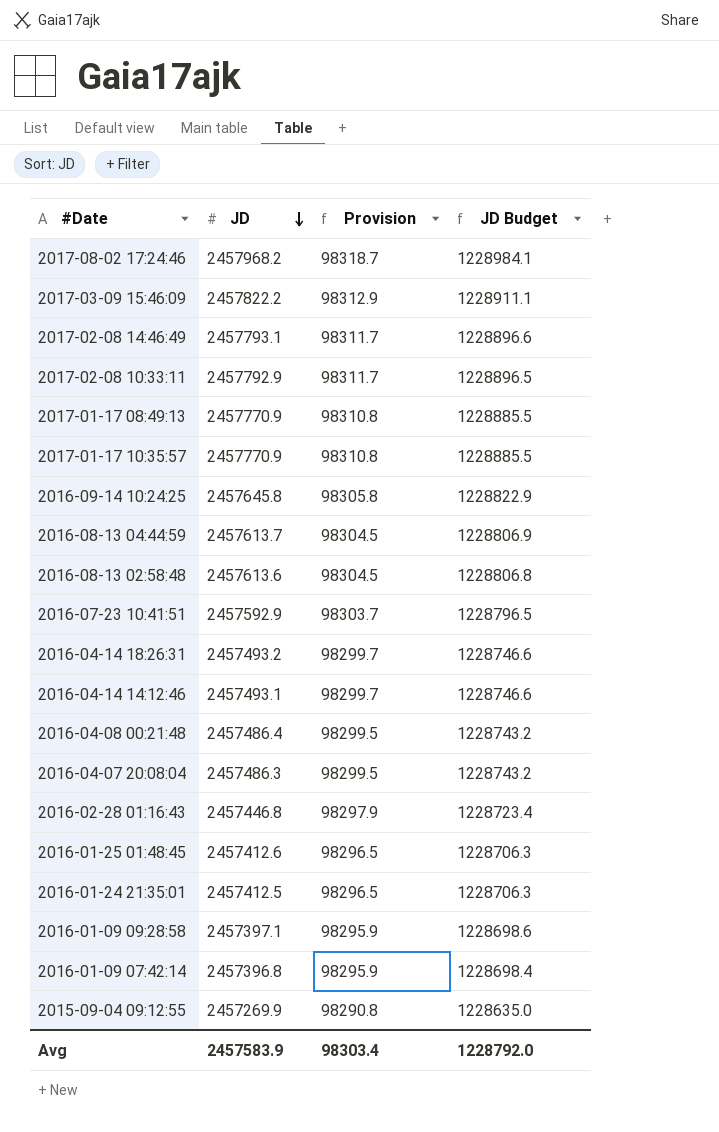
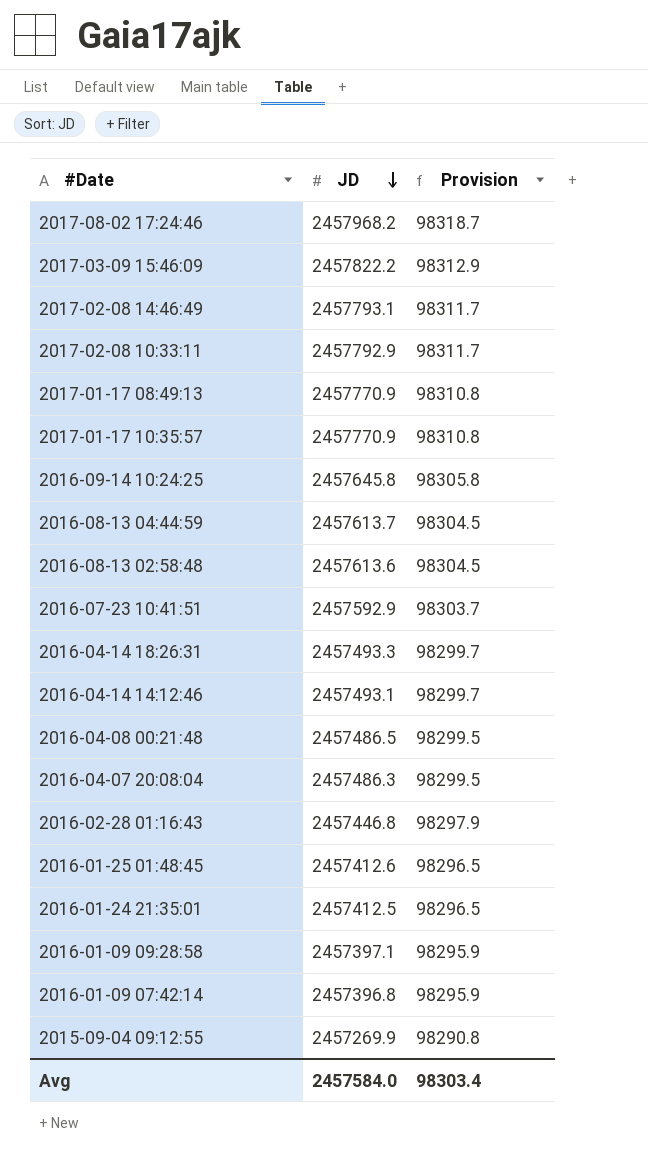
column JD Budget | formula: [JD] * 0.5 -> none
2016-04-14 18:26:31 | JD: 2457493.2 -> 2457493.3
2016-04-08 00:21:48 | JD: 2457486.4 -> 2457486.5
Avg | JD: 2457583.9 -> 2457584.0

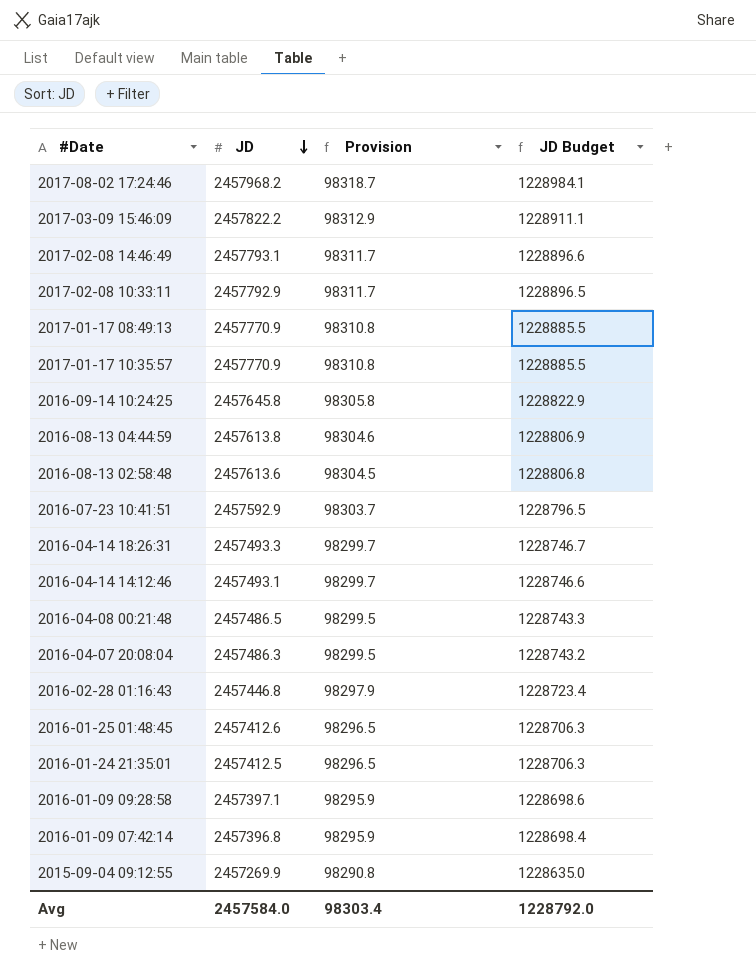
column JD Budget | formula: none -> [JD] * 0.5
2016-08-13 04:44:59 | JD: 2457613.7 -> 2457613.8
2016-08-13 04:44:59 | Provision: 98304.5 -> 98304.6

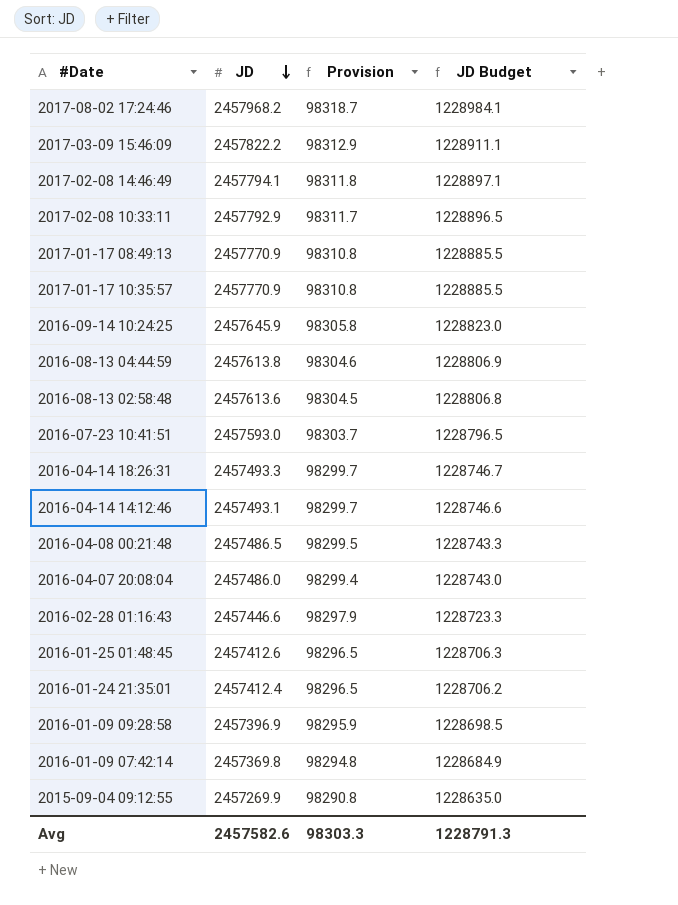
2017-02-08 14:46:49 | JD: 2457793.1 -> 2457794.1
2017-02-08 14:46:49 | Provision: 98311.7 -> 98311.8
2017-02-08 14:46:49 | JD Budget: 1228896.6 -> 1228897.1
2016-09-14 10:24:25 | JD: 2457645.8 -> 2457645.9
2016-09-14 10:24:25 | JD Budget: 1228822.9 -> 1228823.0
2016-07-23 10:41:51 | JD: 2457592.9 -> 2457593.0
2016-04-07 20:08:04 | JD: 2457486.3 -> 2457486.0
2016-04-07 20:08:04 | Provision: 98299.5 -> 98299.4
2016-04-07 20:08:04 | JD Budget: 1228743.2 -> 1228743.0
2016-02-28 01:16:43 | JD: 2457446.8 -> 2457446.6
2016-02-28 01:16:43 | JD Budget: 1228723.4 -> 1228723.3
2016-01-24 21:35:01 | JD: 2457412.5 -> 2457412.4
2016-01-24 21:35:01 | JD Budget: 1228706.3 -> 1228706.2
2016-01-09 09:28:58 | JD: 2457397.1 -> 2457396.9
2016-01-09 09:28:58 | JD Budget: 1228698.6 -> 1228698.5
2016-01-09 07:42:14 | JD: 2457396.8 -> 2457369.8
2016-01-09 07:42:14 | Provision: 98295.9 -> 98294.8
2016-01-09 07:42:14 | JD Budget: 1228698.4 -> 1228684.9
Avg | JD: 2457584.0 -> 2457582.6
Avg | Provision: 98303.4 -> 98303.3
Avg | JD Budget: 1228792.0 -> 1228791.3

